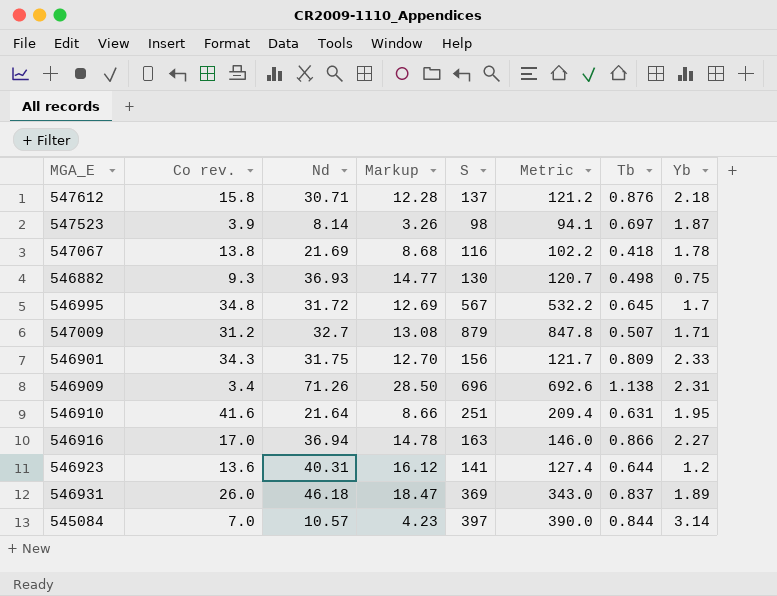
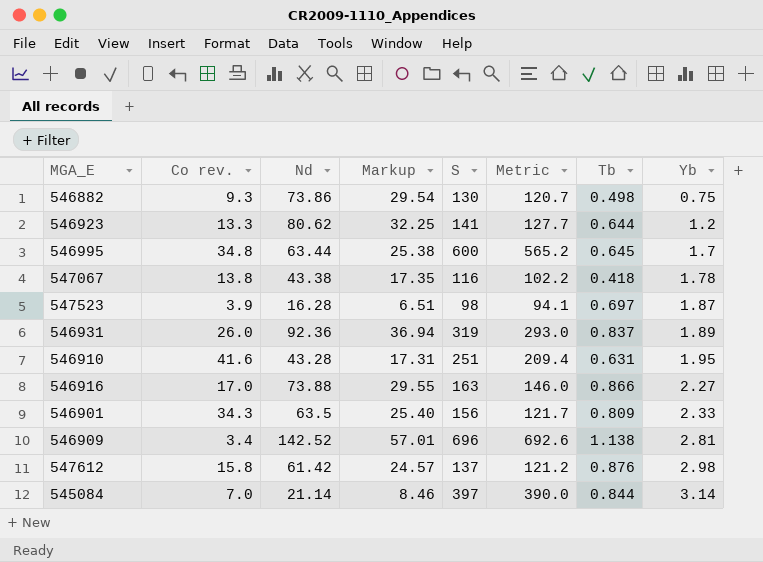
row order: none -> Yb ascending
row 547009: 31.2 | 32.7 | 13.08 | 879 | 847.8 | 0.507 | 1.71 -> none
546882 | Nd: 36.93 -> 73.86
546882 | Markup: 14.77 -> 29.54
546923 | Co rev.: 13.6 -> 13.3
546923 | Nd: 40.31 -> 80.62
546923 | Markup: 16.12 -> 32.25
546923 | Metric: 127.4 -> 127.7
546995 | Nd: 31.72 -> 63.44
546995 | Markup: 12.69 -> 25.38
546995 | S: 567 -> 600
546995 | Metric: 532.2 -> 565.2
547067 | Nd: 21.69 -> 43.38
547067 | Markup: 8.68 -> 17.35
547523 | Nd: 8.14 -> 16.28
547523 | Markup: 3.26 -> 6.51
546931 | Nd: 46.18 -> 92.36
546931 | Markup: 18.47 -> 36.94
546931 | S: 369 -> 319
546931 | Metric: 343.0 -> 293.0
546910 | Nd: 21.64 -> 43.28
546910 | Markup: 8.66 -> 17.31
546916 | Nd: 36.94 -> 73.88
546916 | Markup: 14.78 -> 29.55
546901 | Nd: 31.75 -> 63.5
546901 | Markup: 12.70 -> 25.40
546909 | Nd: 71.26 -> 142.52
546909 | Markup: 28.50 -> 57.01
546909 | Yb: 2.31 -> 2.81
547612 | Nd: 30.71 -> 61.42
547612 | Markup: 12.28 -> 24.57
547612 | Yb: 2.18 -> 2.98
545084 | Nd: 10.57 -> 21.14
545084 | Markup: 4.23 -> 8.46

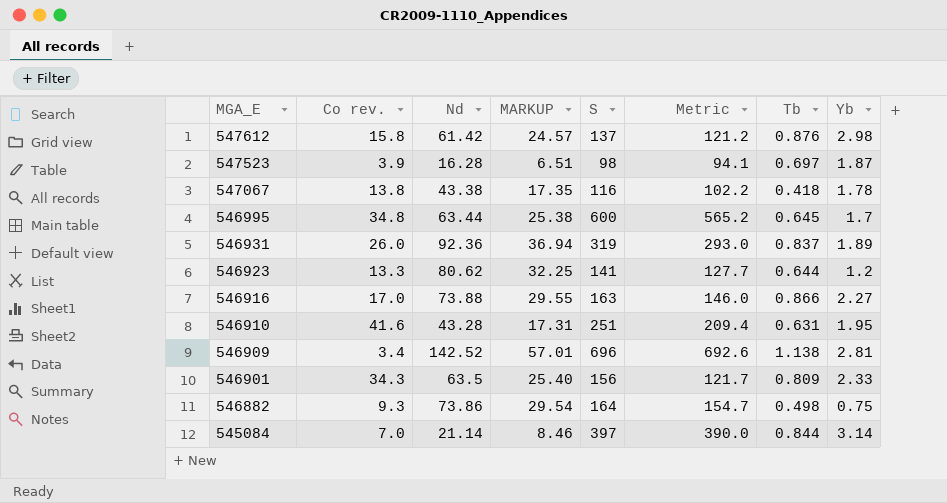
row order: Yb ascending -> MGA_E descending
column name: Markup -> MARKUP
546882 | S: 130 -> 164
546882 | Metric: 120.7 -> 154.7

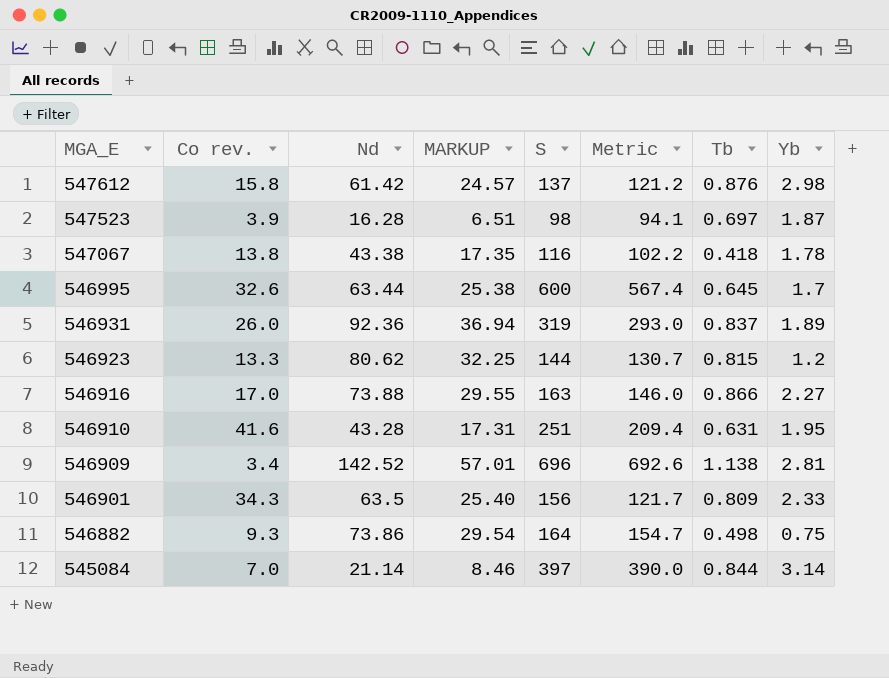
546995 | Co rev.: 34.8 -> 32.6
546995 | Metric: 565.2 -> 567.4
546923 | S: 141 -> 144
546923 | Metric: 127.7 -> 130.7
546923 | Tb: 0.644 -> 0.815

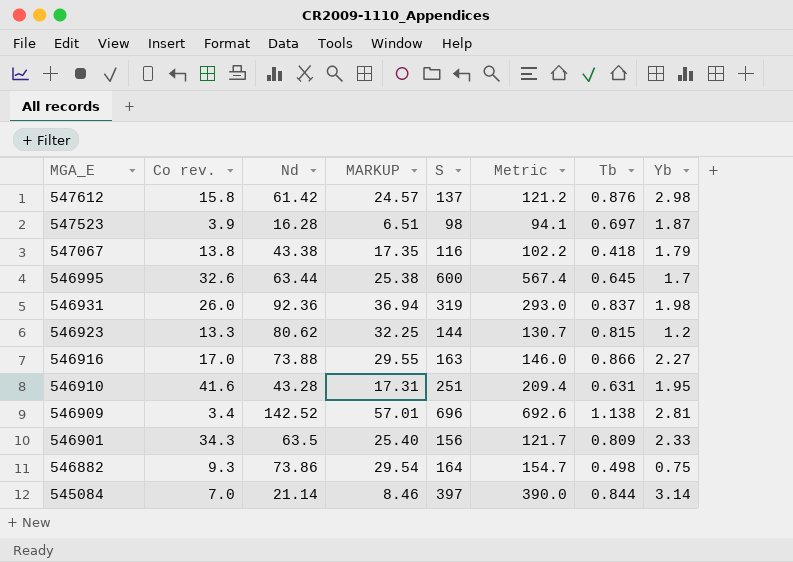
547067 | Yb: 1.78 -> 1.79
546931 | Yb: 1.89 -> 1.98

